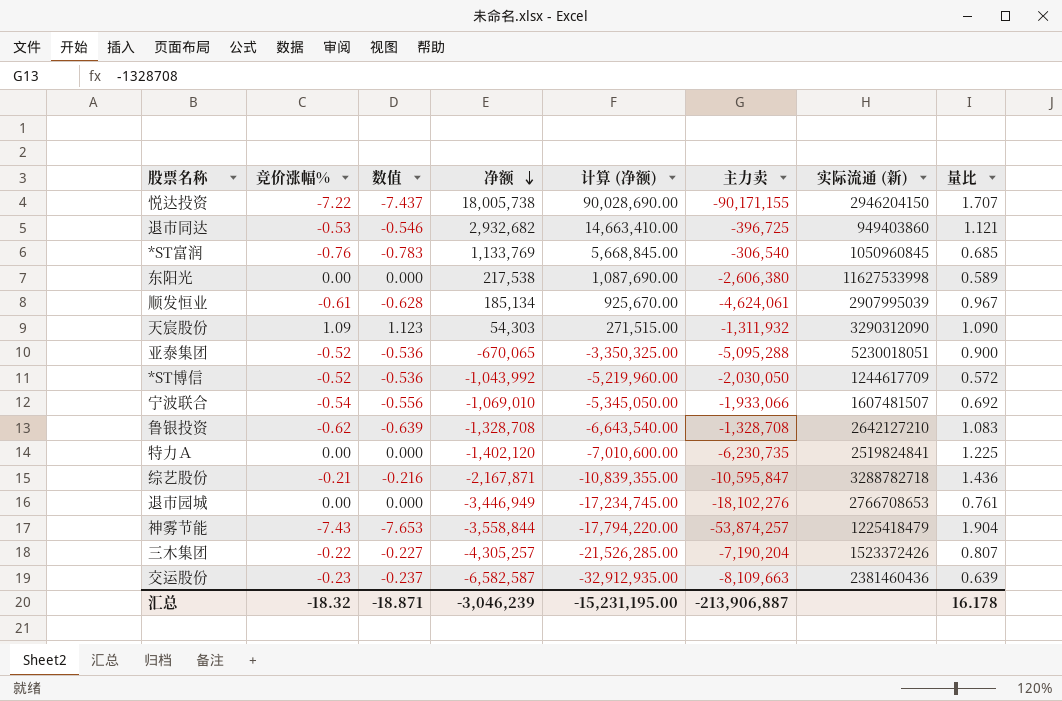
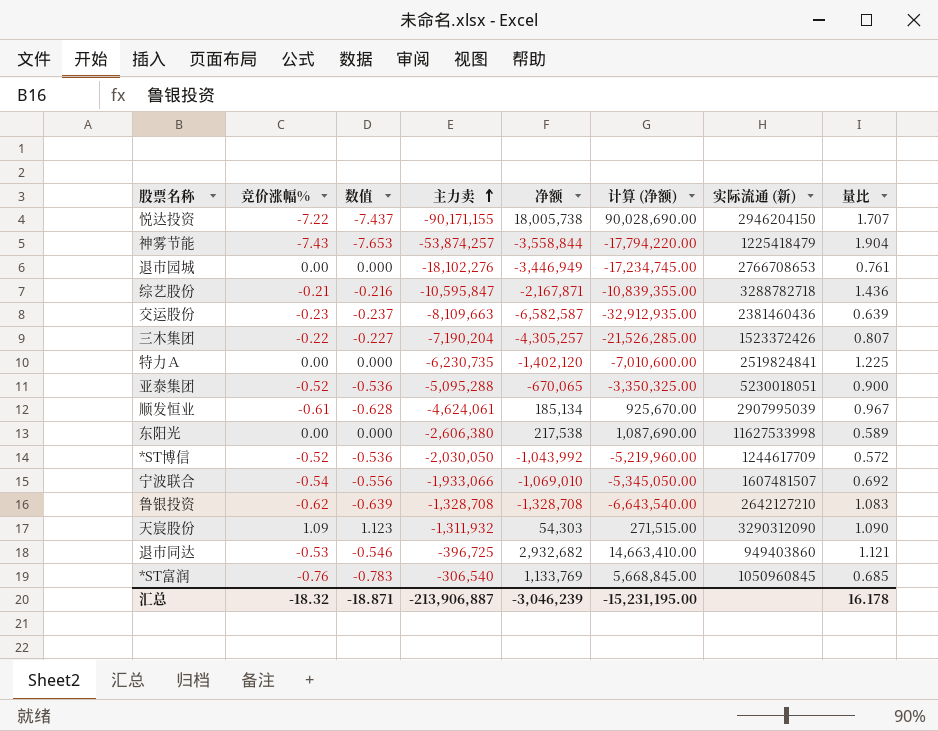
row order: 净额 descending -> 主力卖 ascending
column 主力卖 | position: 6 -> 4

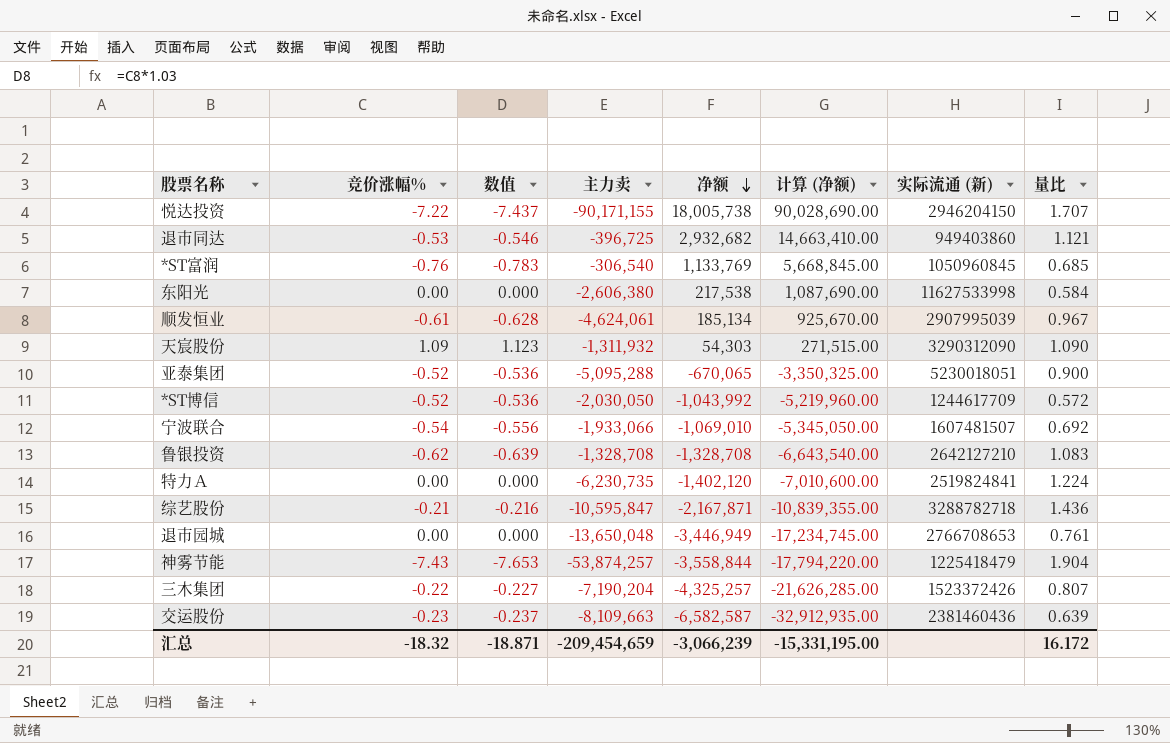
row order: 主力卖 ascending -> 净额 descending
东阳光 | 量比: 0.589 -> 0.584
特力Ａ | 量比: 1.225 -> 1.224
退市园城 | 主力卖: -18,102,276 -> -13,650,048
三木集团 | 净额: -4,305,257 -> -4,325,257
三木集团 | 计算 (净额): -21,526,285.00 -> -21,626,285.00
汇总 | 主力卖: -213,906,887 -> -209,454,659
汇总 | 净额: -3,046,239 -> -3,066,239
汇总 | 计算 (净额): -15,231,195.00 -> -15,331,195.00
汇总 | 量比: 16.178 -> 16.172

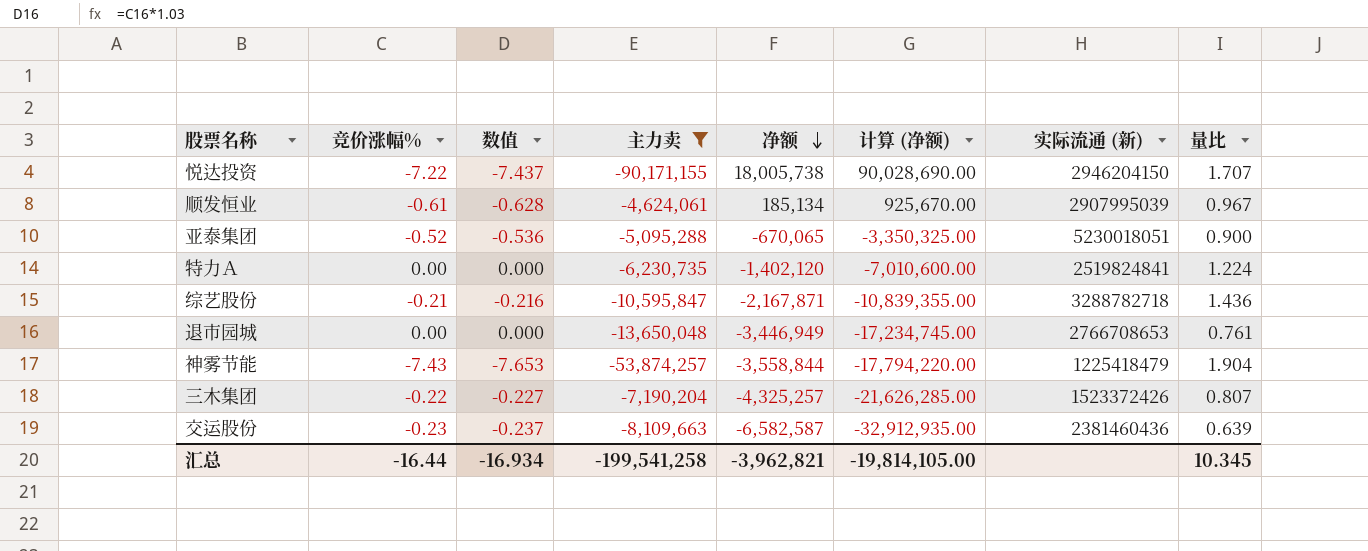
filter: none -> 主力卖 <= -4,624,061
汇总 | 竞价涨幅%: -18.32 -> -16.44
汇总 | 数值: -18.871 -> -16.934
汇总 | 主力卖: -209,454,659 -> -199,541,258
汇总 | 净额: -3,066,239 -> -3,962,821
汇总 | 计算 (净额): -15,331,195.00 -> -19,814,105.00
汇总 | 量比: 16.172 -> 10.345

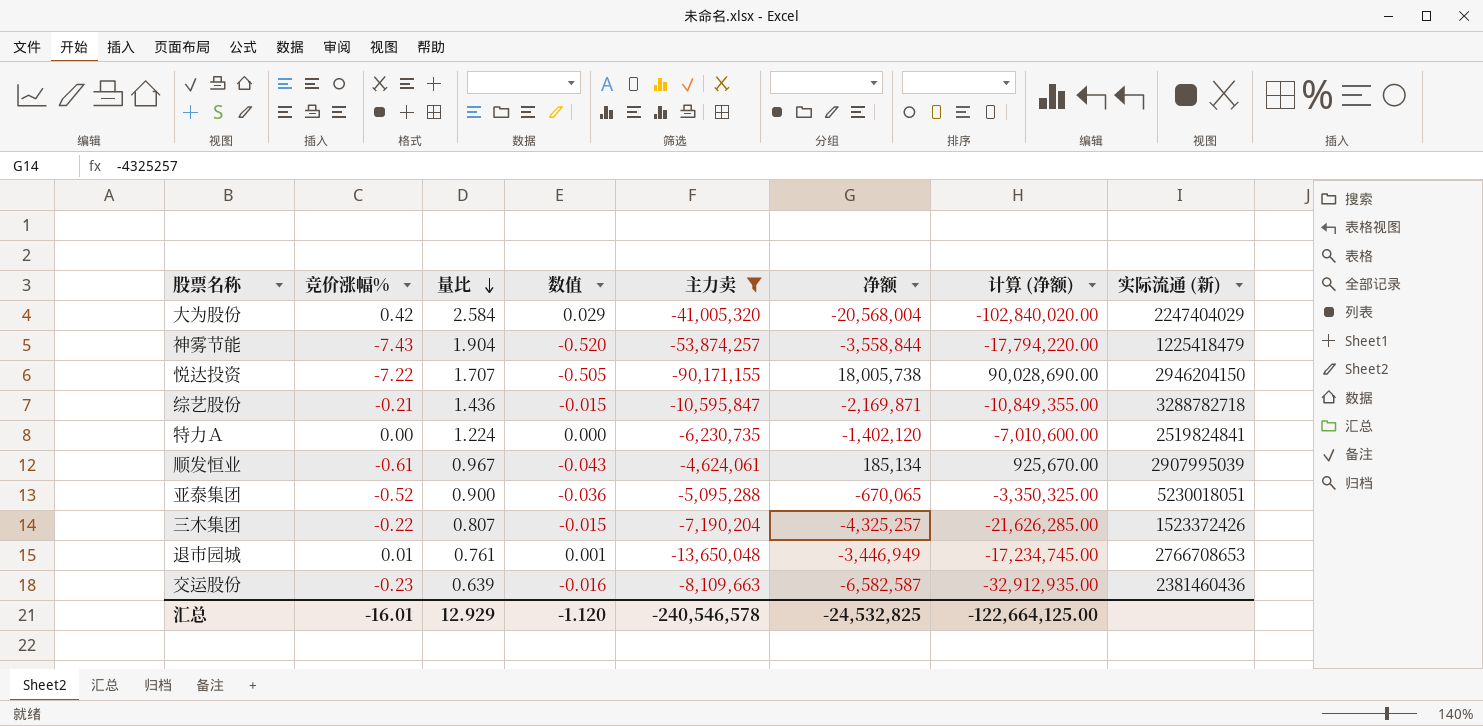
row order: 净额 descending -> 量比 descending
column 量比 | position: 8 -> 3
column 数值 | formula: [竞价涨幅%] * 1.03 -> [竞价涨幅%] * 0.07
row 大为股份: none -> 0.42 | 2.584 | 0.029 | -41,005,320 | -20,568,004 | -102,840,020.00 | 2247404029
综艺股份 | 净额: -2,167,871 -> -2,169,871
综艺股份 | 计算 (净额): -10,839,355.00 -> -10,849,355.00
退市园城 | 竞价涨幅%: 0.00 -> 0.01
汇总 | 竞价涨幅%: -16.44 -> -16.01
汇总 | 量比: 10.345 -> 12.929
汇总 | 数值: -16.934 -> -1.120
汇总 | 主力卖: -199,541,258 -> -240,546,578
汇总 | 净额: -3,962,821 -> -24,532,825
汇总 | 计算 (净额): -19,814,105.00 -> -122,664,125.00

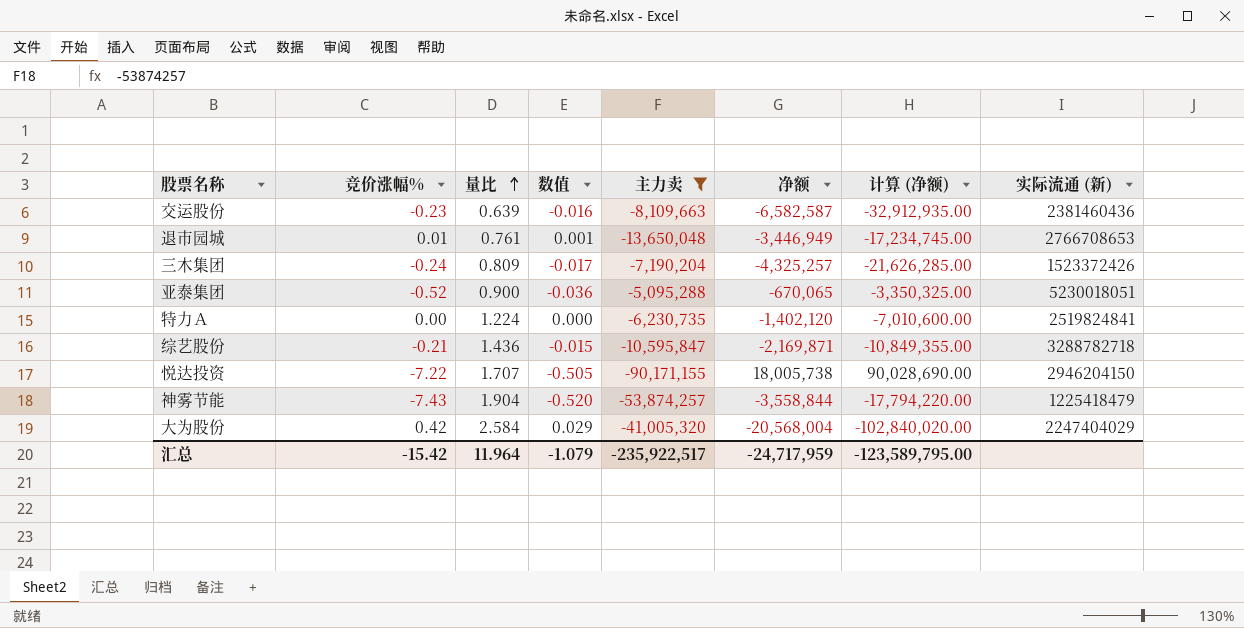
row order: 量比 descending -> 量比 ascending
row 顺发恒业: -0.61 | 0.967 | -0.043 | -4,624,061 | 185,134 | 925,670.00 | 2907995039 -> none
三木集团 | 竞价涨幅%: -0.22 -> -0.24
三木集团 | 量比: 0.807 -> 0.809
三木集团 | 数值: -0.015 -> -0.017
汇总 | 竞价涨幅%: -16.01 -> -15.42
汇总 | 量比: 12.929 -> 11.964
汇总 | 数值: -1.120 -> -1.079
汇总 | 主力卖: -240,546,578 -> -235,922,517
汇总 | 净额: -24,532,825 -> -24,717,959
汇总 | 计算 (净额): -122,664,125.00 -> -123,589,795.00

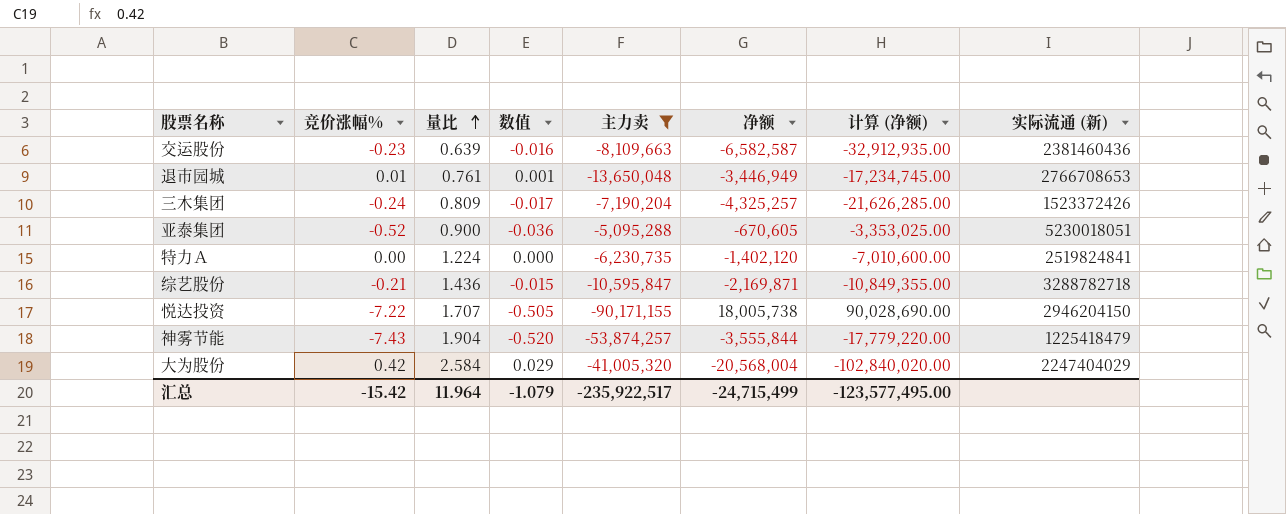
亚泰集团 | 净额: -670,065 -> -670,605
亚泰集团 | 计算 (净额): -3,350,325.00 -> -3,353,025.00
神雾节能 | 净额: -3,558,844 -> -3,555,844
神雾节能 | 计算 (净额): -17,794,220.00 -> -17,779,220.00
汇总 | 净额: -24,717,959 -> -24,715,499
汇总 | 计算 (净额): -123,589,795.00 -> -123,577,495.00

